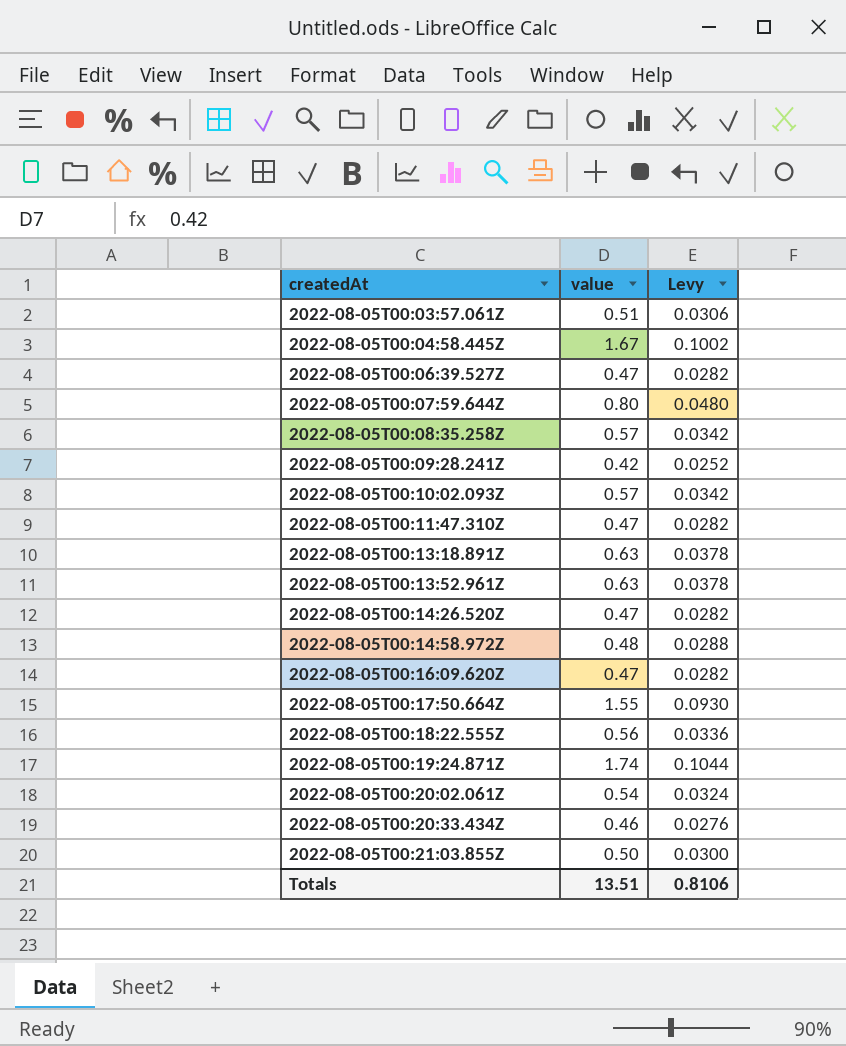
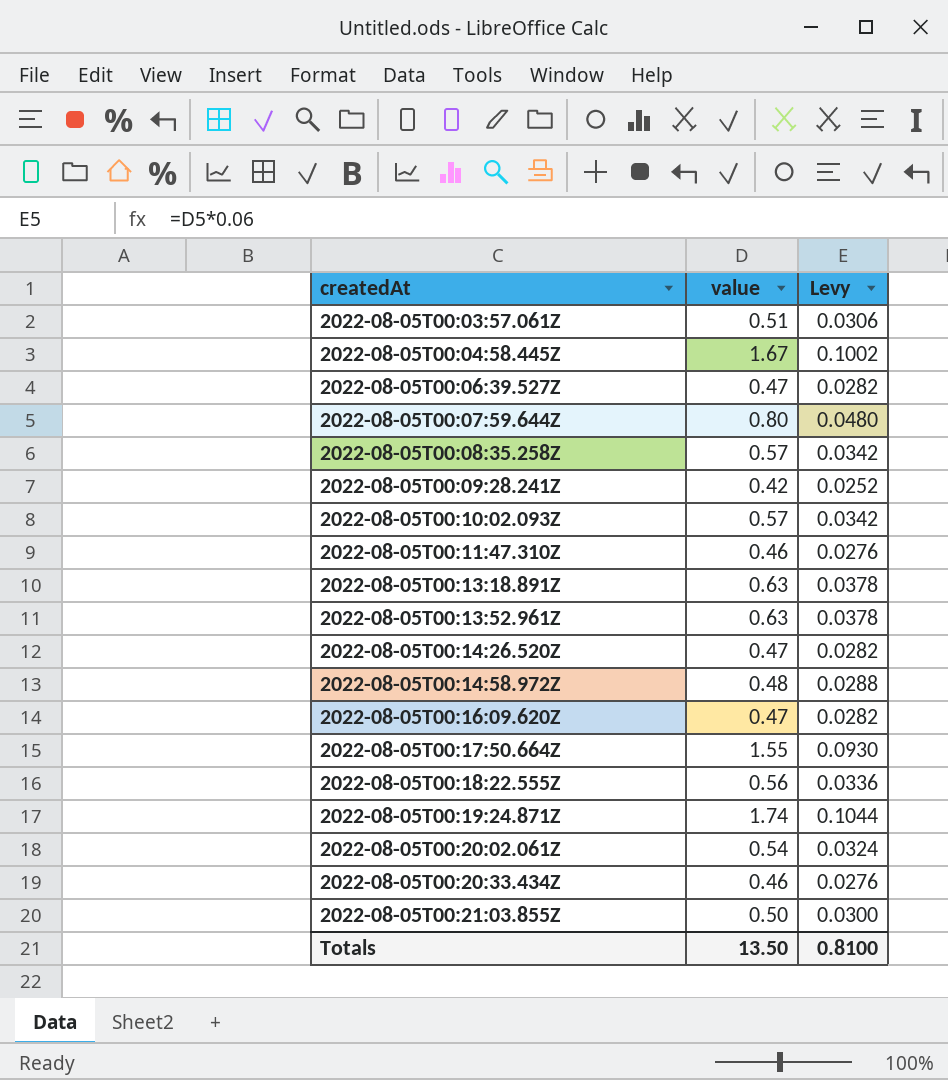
2022-08-05T00:11:47.310Z | value: 0.47 -> 0.46
2022-08-05T00:11:47.310Z | Levy: 0.0282 -> 0.0276
Totals | value: 13.51 -> 13.50
Totals | Levy: 0.8106 -> 0.8100

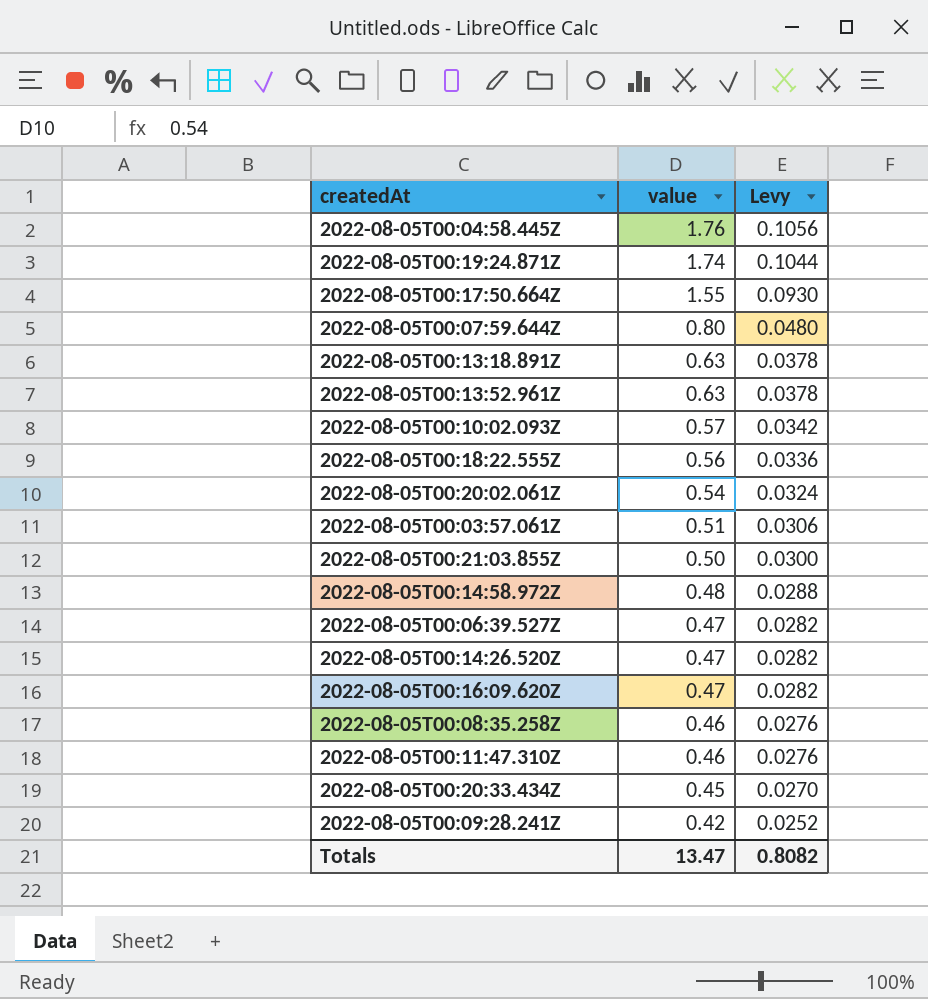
row order: createdAt ascending -> value descending
2022-08-05T00:04:58.445Z | value: 1.67 -> 1.76
2022-08-05T00:04:58.445Z | Levy: 0.1002 -> 0.1056
2022-08-05T00:08:35.258Z | value: 0.57 -> 0.46
2022-08-05T00:08:35.258Z | Levy: 0.0342 -> 0.0276
2022-08-05T00:20:33.434Z | value: 0.46 -> 0.45
2022-08-05T00:20:33.434Z | Levy: 0.0276 -> 0.0270
Totals | value: 13.50 -> 13.47
Totals | Levy: 0.8100 -> 0.8082

